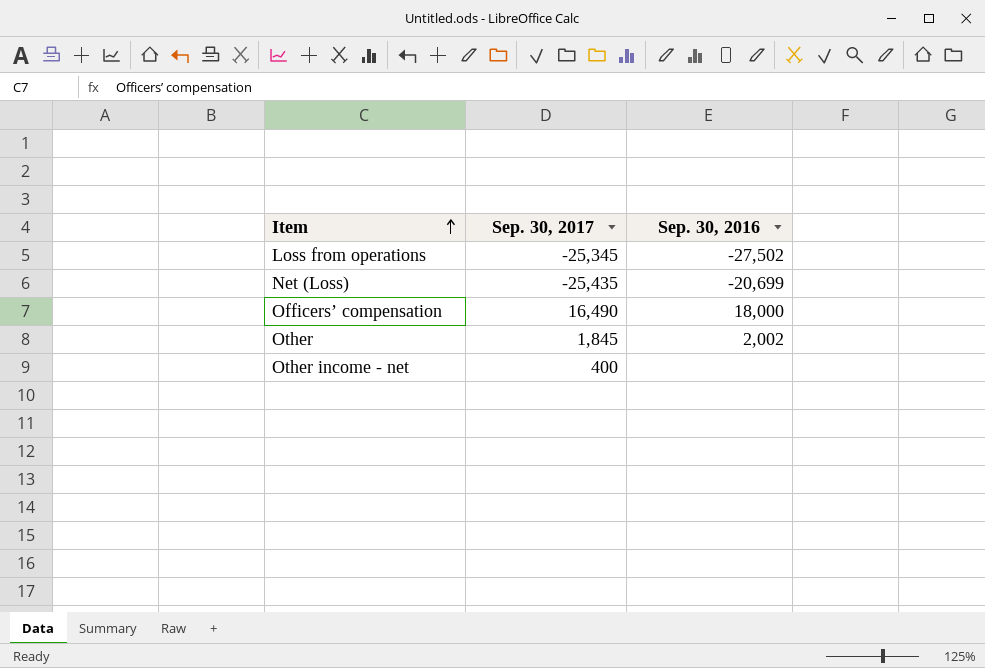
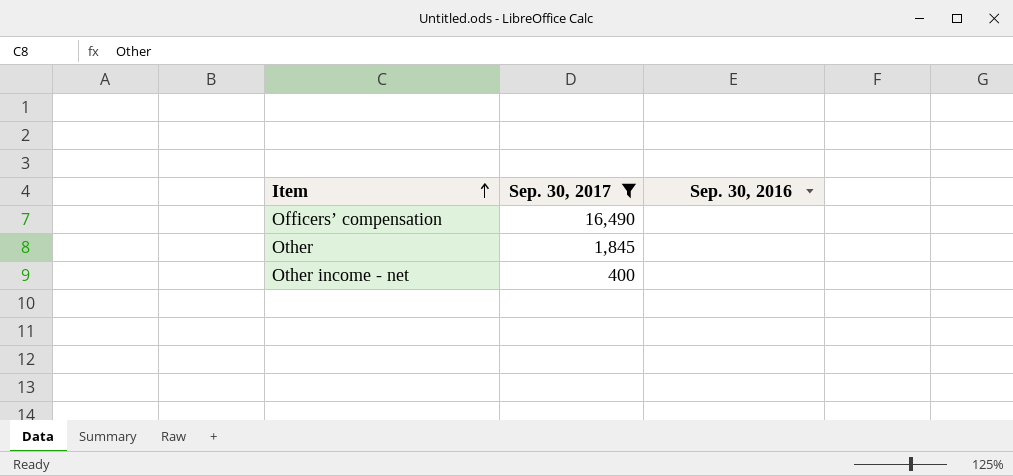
filter: none -> Sep. 30, 2017 >= 400
Officers’ compensation | Sep. 30, 2016: 18,000 -> none
Other | Sep. 30, 2016: 2,002 -> none

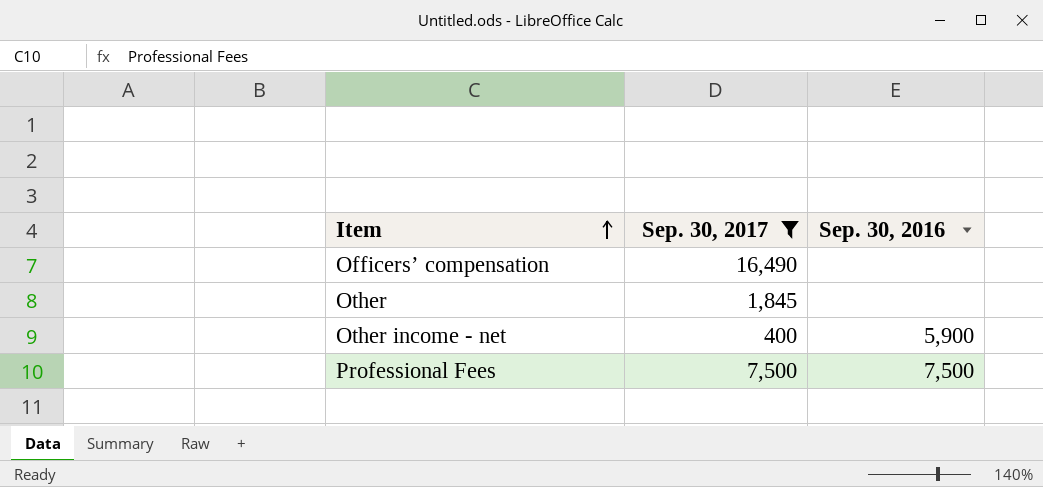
Other income - net | Sep. 30, 2016: none -> 5,900
row Professional Fees: none -> 7,500 | 7,500

